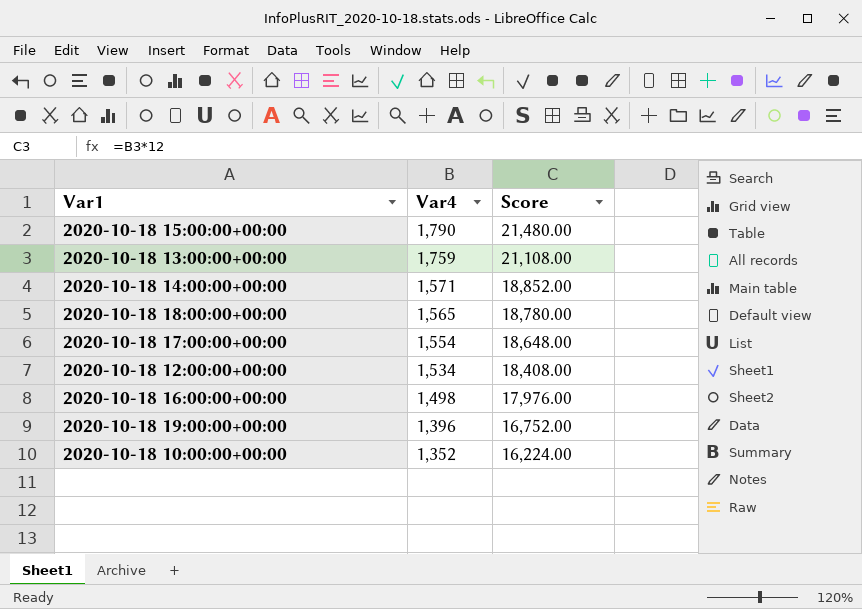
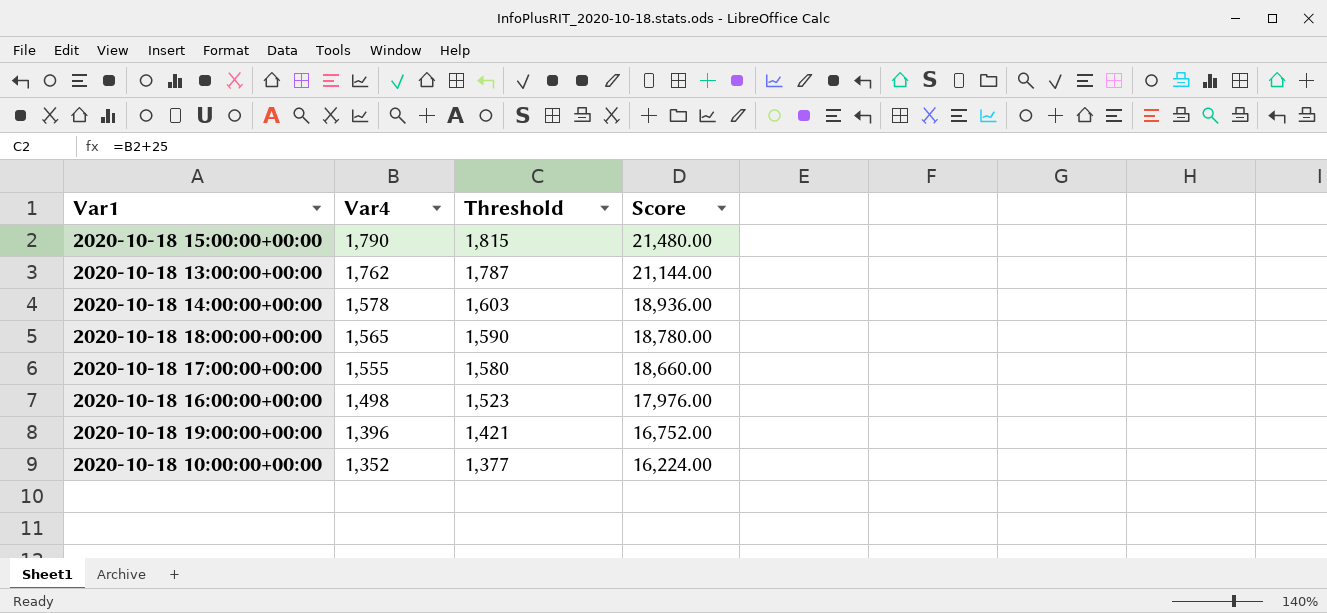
column Threshold | formula: none -> [Var4] + 25
row 2020-10-18 12:00:00+00:00: 1,534 | 18,408.00 -> none
2020-10-18 13:00:00+00:00 | Var4: 1,759 -> 1,762
2020-10-18 13:00:00+00:00 | Score: 21,108.00 -> 21,144.00
2020-10-18 14:00:00+00:00 | Var4: 1,571 -> 1,578
2020-10-18 14:00:00+00:00 | Score: 18,852.00 -> 18,936.00
2020-10-18 17:00:00+00:00 | Var4: 1,554 -> 1,555
2020-10-18 17:00:00+00:00 | Score: 18,648.00 -> 18,660.00

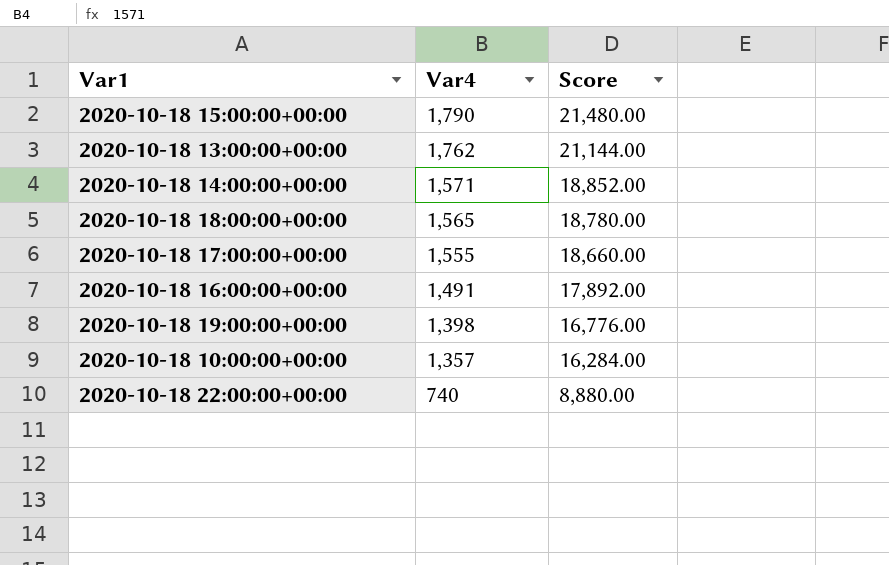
column Threshold | formula: [Var4] + 25 -> none
2020-10-18 14:00:00+00:00 | Var4: 1,578 -> 1,571
2020-10-18 14:00:00+00:00 | Score: 18,936.00 -> 18,852.00
2020-10-18 16:00:00+00:00 | Var4: 1,498 -> 1,491
2020-10-18 16:00:00+00:00 | Score: 17,976.00 -> 17,892.00
2020-10-18 19:00:00+00:00 | Var4: 1,396 -> 1,398
2020-10-18 19:00:00+00:00 | Score: 16,752.00 -> 16,776.00
2020-10-18 10:00:00+00:00 | Var4: 1,352 -> 1,357
2020-10-18 10:00:00+00:00 | Score: 16,224.00 -> 16,284.00
row 2020-10-18 22:00:00+00:00: none -> 740 | 8,880.00

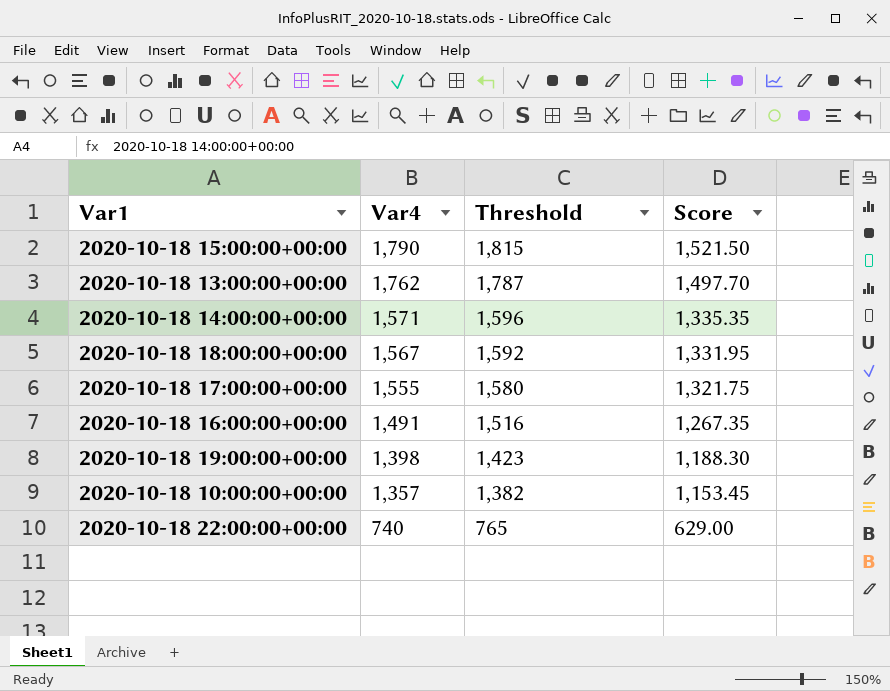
column Threshold | formula: none -> [Var4] + 25
column Score | formula: [Var4] * 12 -> [Var4] * 0.85
2020-10-18 18:00:00+00:00 | Var4: 1,565 -> 1,567

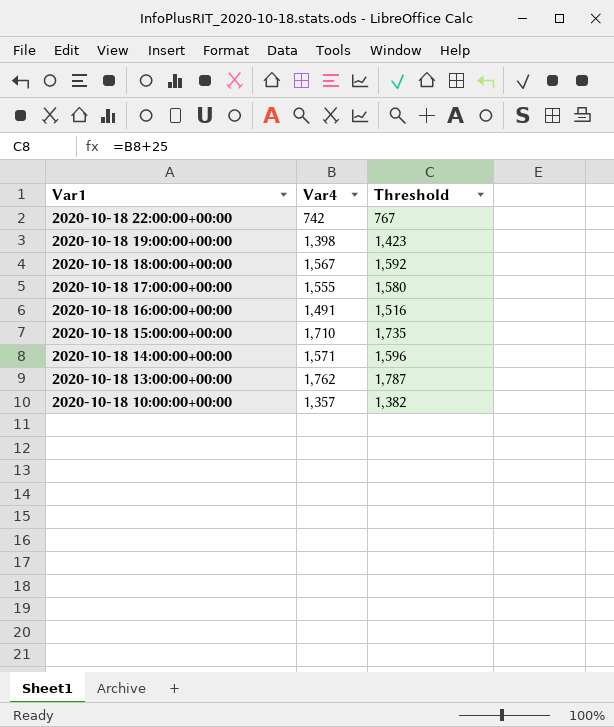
row order: Var4 descending -> Var1 descending
column Score | formula: [Var4] * 0.85 -> none
2020-10-18 22:00:00+00:00 | Var4: 740 -> 742
2020-10-18 22:00:00+00:00 | Threshold: 765 -> 767
2020-10-18 15:00:00+00:00 | Var4: 1,790 -> 1,710
2020-10-18 15:00:00+00:00 | Threshold: 1,815 -> 1,735

